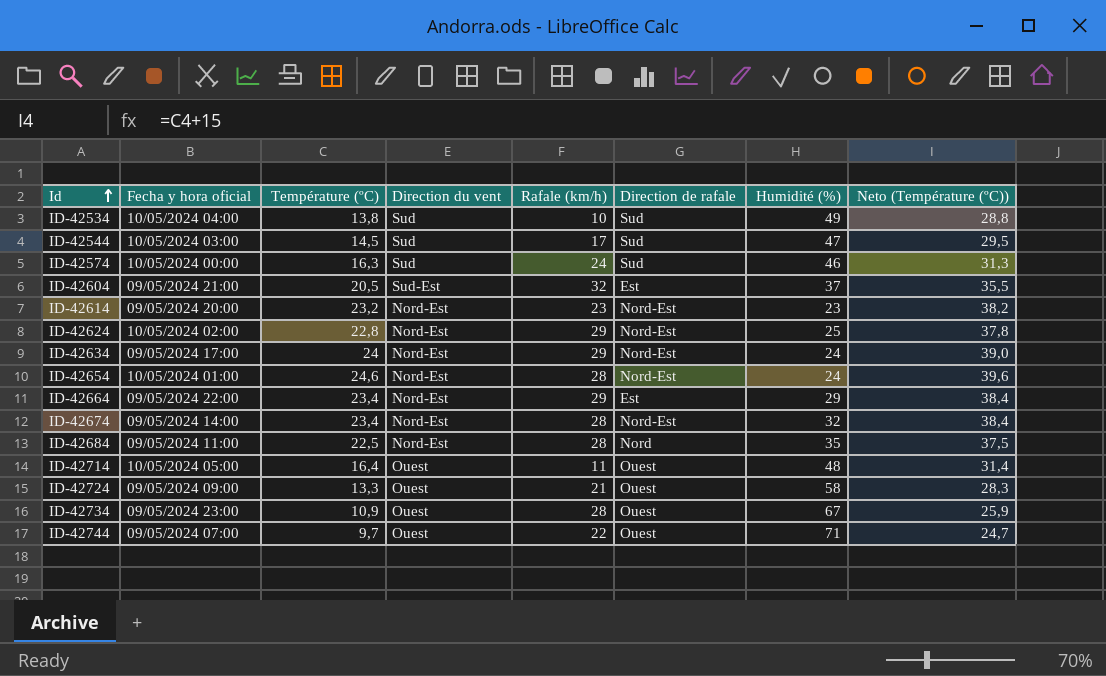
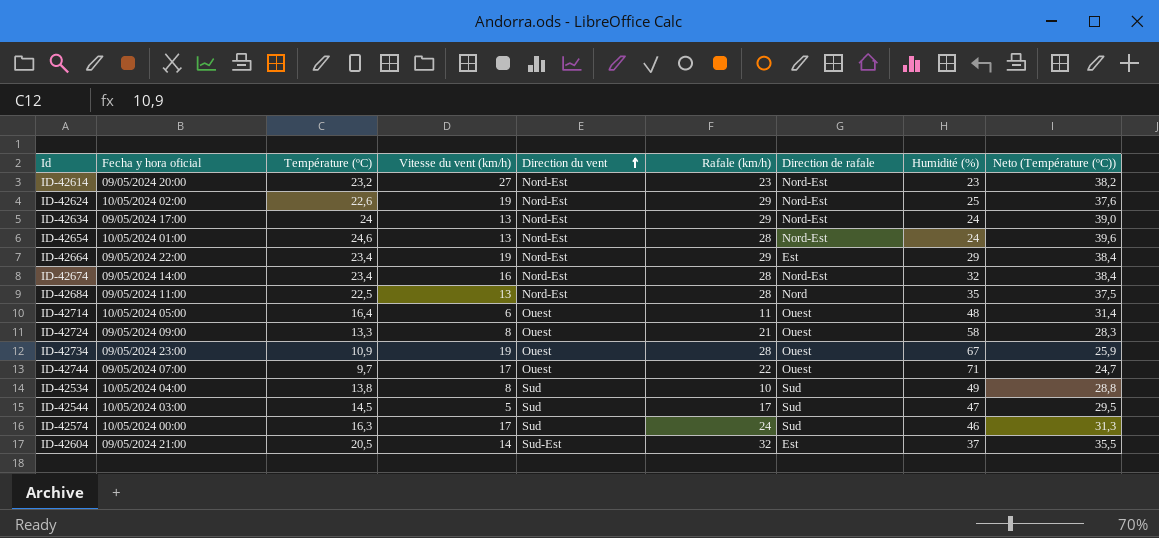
row order: Id ascending -> Direction du vent ascending
column Vitesse du vent (km/h) | position: none -> 4
ID-42624 | Température (ºC): 22,8 -> 22,6
ID-42624 | Neto (Température (ºC)): 37,8 -> 37,6

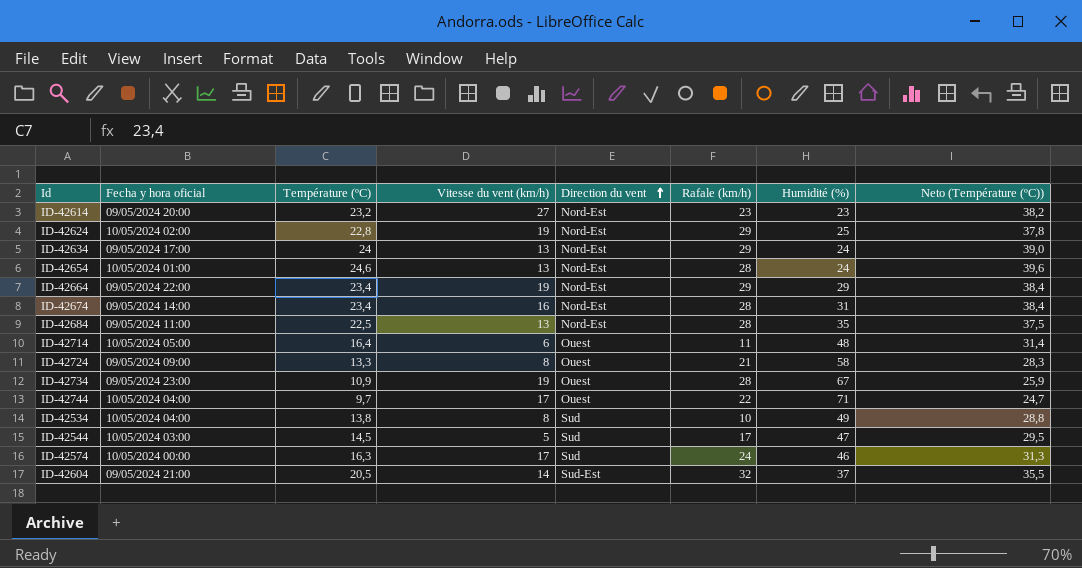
column Direction de rafale | position: 7 -> none
ID-42624 | Température (ºC): 22,6 -> 22,8
ID-42624 | Neto (Température (ºC)): 37,6 -> 37,8
ID-42674 | Humidité (%): 32 -> 31
ID-42744 | Fecha y hora oficial: 09/05/2024 07:00 -> 10/05/2024 04:00

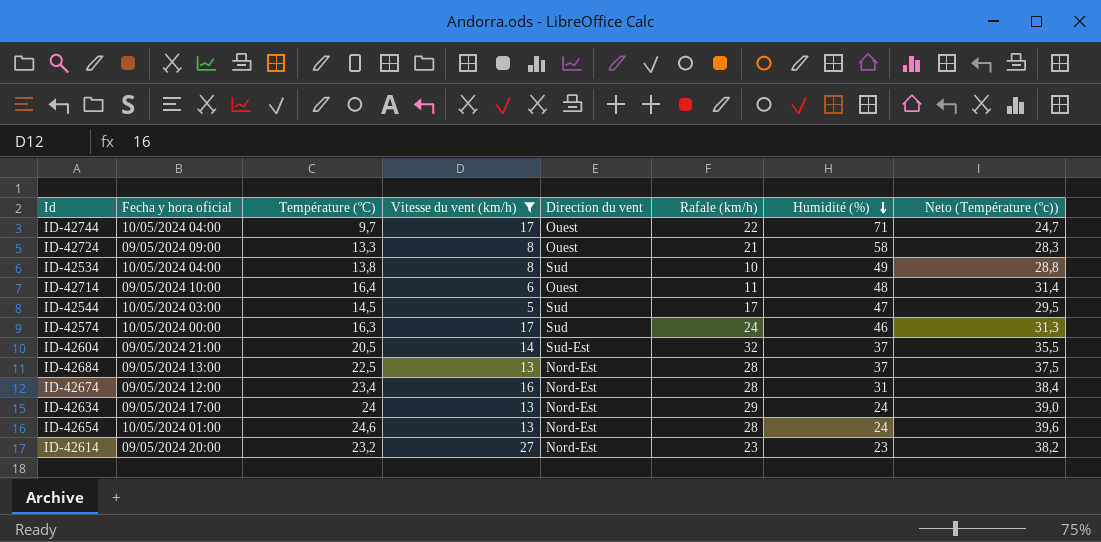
filter: none -> Vitesse du vent (km/h) != 19
row order: Direction du vent ascending -> Humidité (%) descending
column name: Neto (Température (ºC)) -> Neto (Température (ºc))
ID-42714 | Fecha y hora oficial: 10/05/2024 05:00 -> 09/05/2024 10:00
ID-42684 | Fecha y hora oficial: 09/05/2024 11:00 -> 09/05/2024 13:00
ID-42684 | Humidité (%): 35 -> 37
ID-42674 | Fecha y hora oficial: 09/05/2024 14:00 -> 09/05/2024 12:00

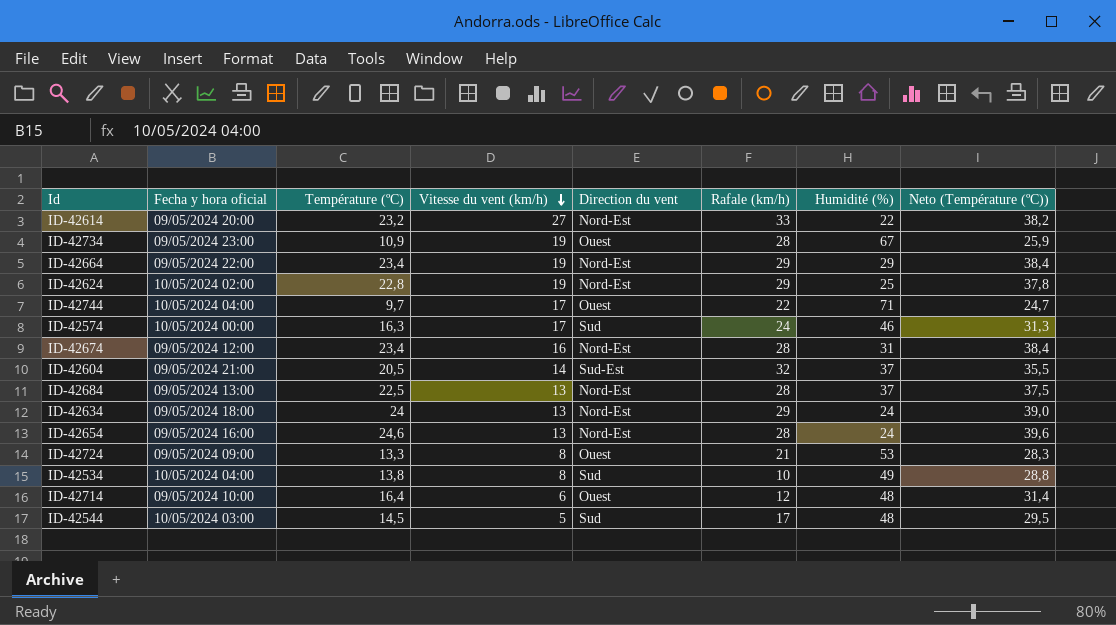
filter: Vitesse du vent (km/h) != 19 -> none
row order: Humidité (%) descending -> Vitesse du vent (km/h) descending
column name: Neto (Température (ºc)) -> Neto (Température (ºC))
ID-42614 | Rafale (km/h): 23 -> 33
ID-42614 | Humidité (%): 23 -> 22
ID-42634 | Fecha y hora oficial: 09/05/2024 17:00 -> 09/05/2024 18:00
ID-42654 | Fecha y hora oficial: 10/05/2024 01:00 -> 09/05/2024 16:00
ID-42724 | Humidité (%): 58 -> 53
ID-42714 | Rafale (km/h): 11 -> 12
ID-42544 | Humidité (%): 47 -> 48

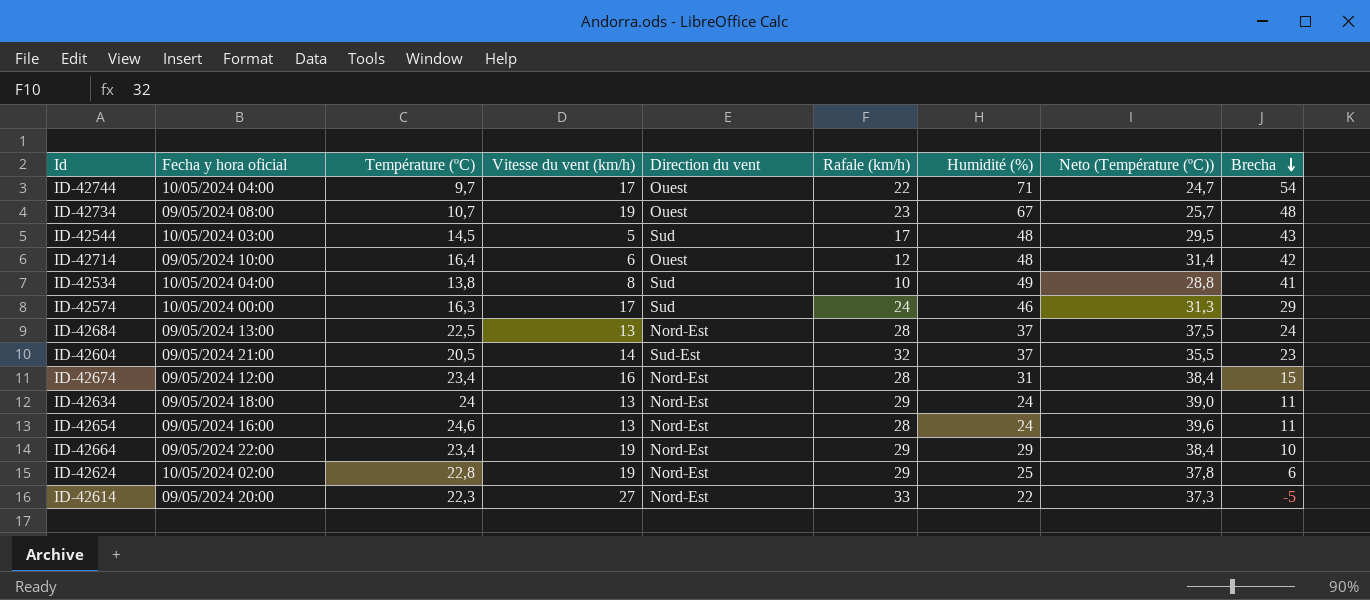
row order: Vitesse du vent (km/h) descending -> Brecha descending
column Brecha | formula: none -> [Humidité (%)] - [Vitesse du vent (km/h)]
row ID-42724: 09/05/2024 09:00 | 13,3 | 8 | Ouest | 21 | 53 | 28,3 -> none
ID-42734 | Fecha y hora oficial: 09/05/2024 23:00 -> 09/05/2024 08:00
ID-42734 | Température (ºC): 10,9 -> 10,7
ID-42734 | Rafale (km/h): 28 -> 23
ID-42734 | Neto (Température (ºC)): 25,9 -> 25,7
ID-42614 | Température (ºC): 23,2 -> 22,3
ID-42614 | Neto (Température (ºC)): 38,2 -> 37,3

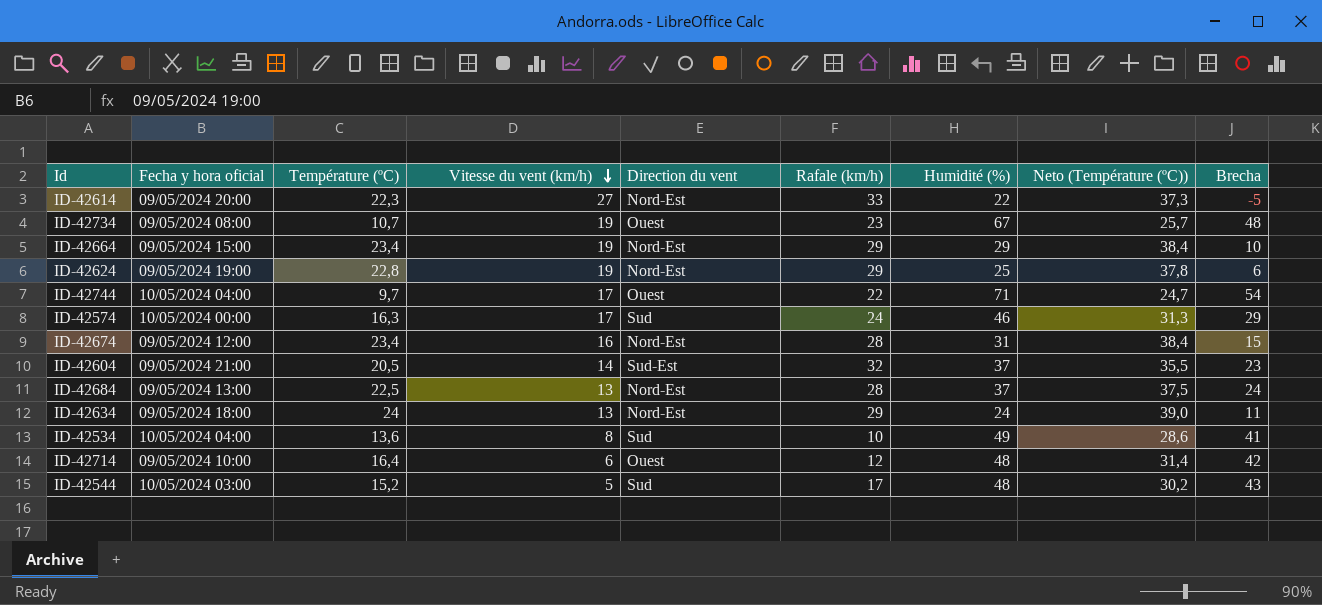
row order: Brecha descending -> Vitesse du vent (km/h) descending
row ID-42654: 09/05/2024 16:00 | 24,6 | 13 | Nord-Est | 28 | 24 | 39,6 | 11 -> none
ID-42664 | Fecha y hora oficial: 09/05/2024 22:00 -> 09/05/2024 15:00
ID-42624 | Fecha y hora oficial: 10/05/2024 02:00 -> 09/05/2024 19:00
ID-42534 | Température (ºC): 13,8 -> 13,6
ID-42534 | Neto (Température (ºC)): 28,8 -> 28,6
ID-42544 | Température (ºC): 14,5 -> 15,2
ID-42544 | Neto (Température (ºC)): 29,5 -> 30,2

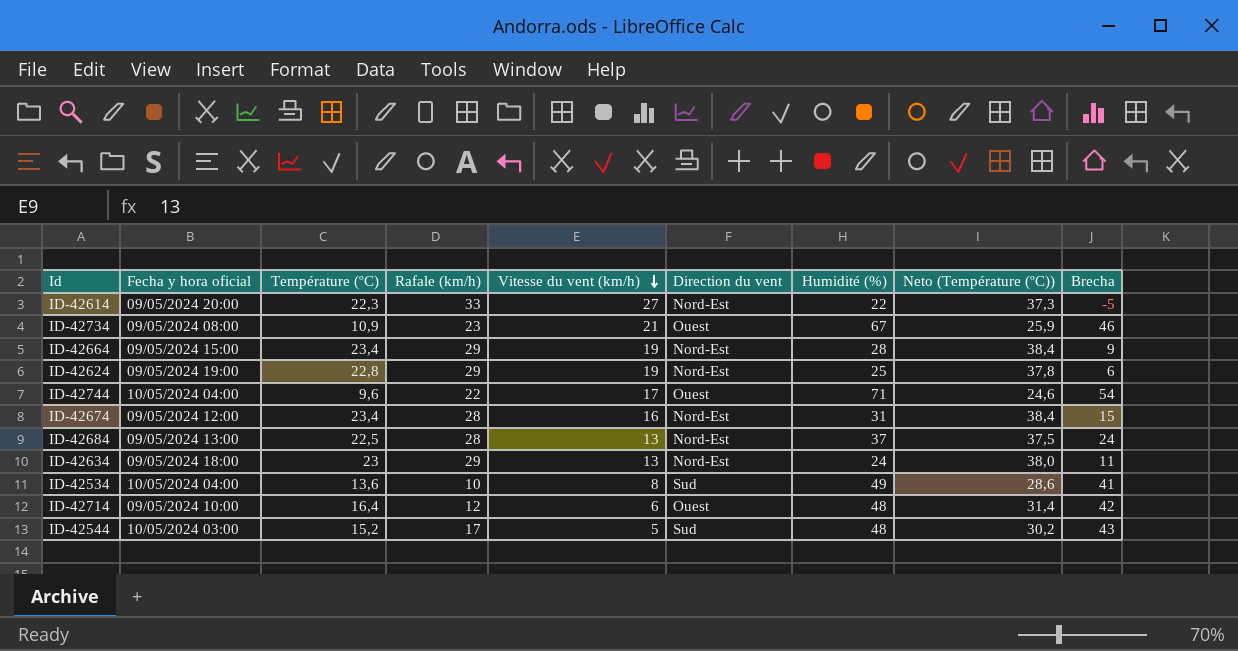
column Rafale (km/h) | position: 6 -> 4
row ID-42574: 10/05/2024 00:00 | 16,3 | 17 | Sud | 24 | 46 | 31,3 | 29 -> none
row ID-42604: 09/05/2024 21:00 | 20,5 | 14 | Sud-Est | 32 | 37 | 35,5 | 23 -> none
ID-42734 | Température (ºC): 10,7 -> 10,9
ID-42734 | Vitesse du vent (km/h): 19 -> 21
ID-42734 | Neto (Température (ºC)): 25,7 -> 25,9
ID-42734 | Brecha: 48 -> 46
ID-42664 | Humidité (%): 29 -> 28
ID-42664 | Brecha: 10 -> 9
ID-42744 | Température (ºC): 9,7 -> 9,6
ID-42744 | Neto (Température (ºC)): 24,7 -> 24,6
ID-42634 | Température (ºC): 24 -> 23
ID-42634 | Neto (Température (ºC)): 39,0 -> 38,0

